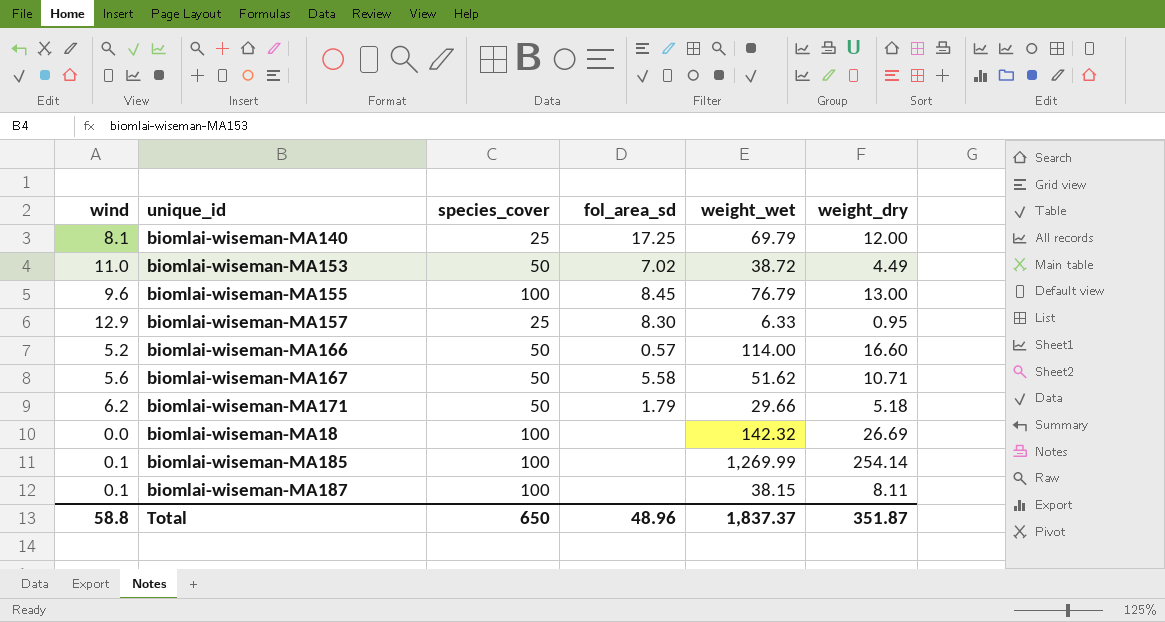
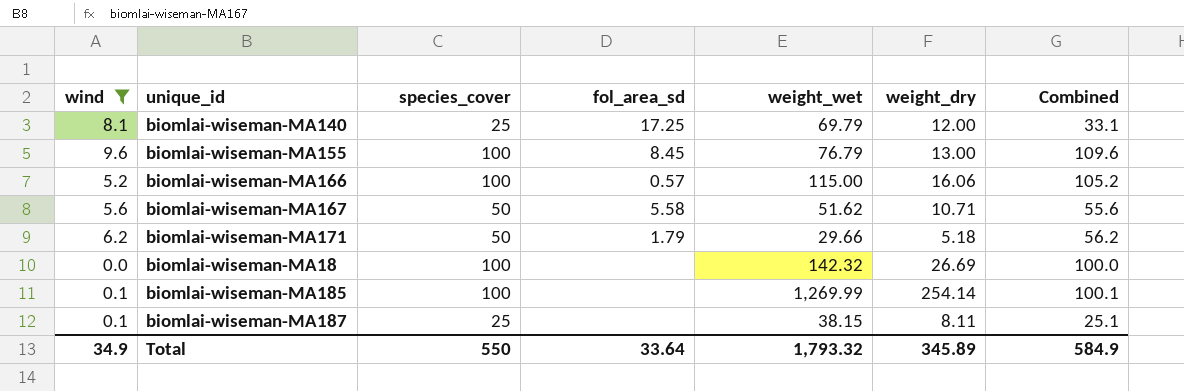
filter: none -> wind <= 9.6
column Combined | formula: none -> [wind] + [species_cover]
biomlai-wiseman-MA166 | species_cover: 50 -> 100
biomlai-wiseman-MA166 | weight_wet: 114.00 -> 115.00
biomlai-wiseman-MA166 | weight_dry: 16.60 -> 16.06
biomlai-wiseman-MA187 | species_cover: 100 -> 25
Total | wind: 58.8 -> 34.9
Total | species_cover: 650 -> 550
Total | fol_area_sd: 48.96 -> 33.64
Total | weight_wet: 1,837.37 -> 1,793.32
Total | weight_dry: 351.87 -> 345.89

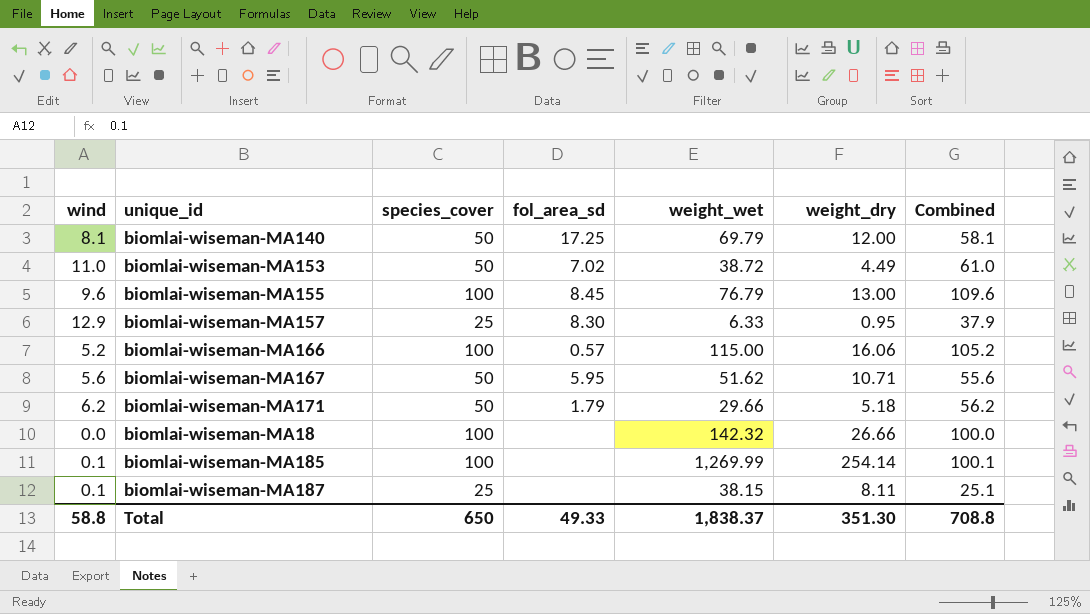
filter: wind <= 9.6 -> none
biomlai-wiseman-MA140 | species_cover: 25 -> 50
biomlai-wiseman-MA140 | Combined: 33.1 -> 58.1
biomlai-wiseman-MA167 | fol_area_sd: 5.58 -> 5.95
biomlai-wiseman-MA18 | weight_dry: 26.69 -> 26.66
Total | wind: 34.9 -> 58.8
Total | species_cover: 550 -> 650
Total | fol_area_sd: 33.64 -> 49.33
Total | weight_wet: 1,793.32 -> 1,838.37
Total | weight_dry: 345.89 -> 351.30
Total | Combined: 584.9 -> 708.8

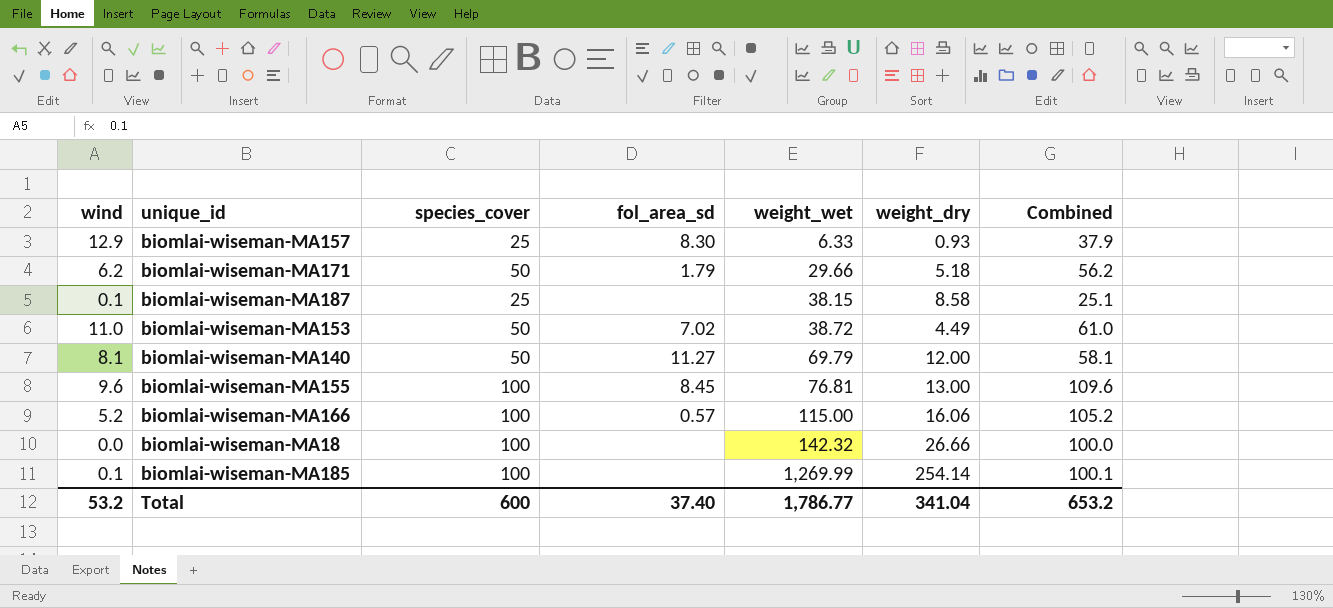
row order: none -> weight_wet ascending
row biomlai-wiseman-MA167: 5.6 | 50 | 5.95 | 51.62 | 10.71 | 55.6 -> none
biomlai-wiseman-MA157 | weight_dry: 0.95 -> 0.93
biomlai-wiseman-MA187 | weight_dry: 8.11 -> 8.58
biomlai-wiseman-MA140 | fol_area_sd: 17.25 -> 11.27
biomlai-wiseman-MA155 | weight_wet: 76.79 -> 76.81
Total | wind: 58.8 -> 53.2
Total | species_cover: 650 -> 600
Total | fol_area_sd: 49.33 -> 37.40
Total | weight_wet: 1,838.37 -> 1,786.77
Total | weight_dry: 351.30 -> 341.04
Total | Combined: 708.8 -> 653.2

